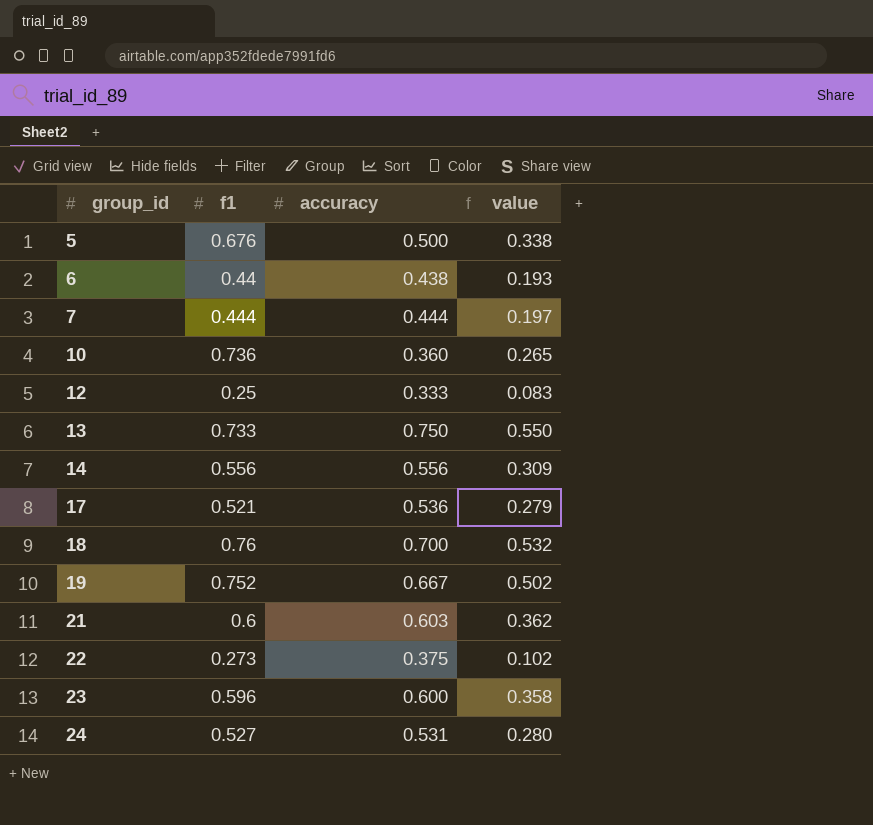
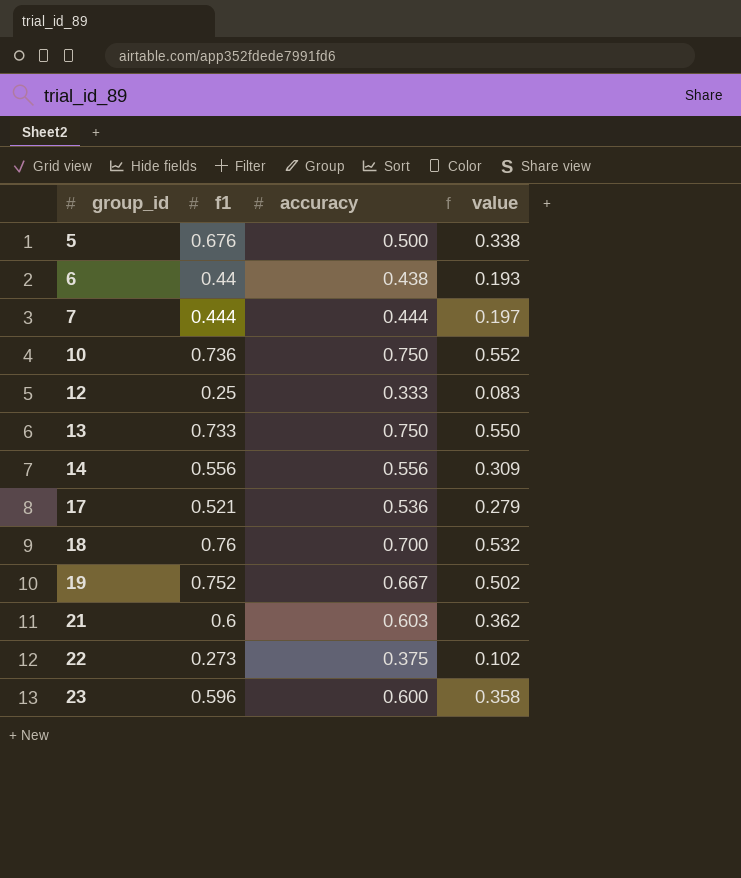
row 24: 0.527 | 0.531 | 0.280 -> none
10 | accuracy: 0.360 -> 0.750
10 | value: 0.265 -> 0.552

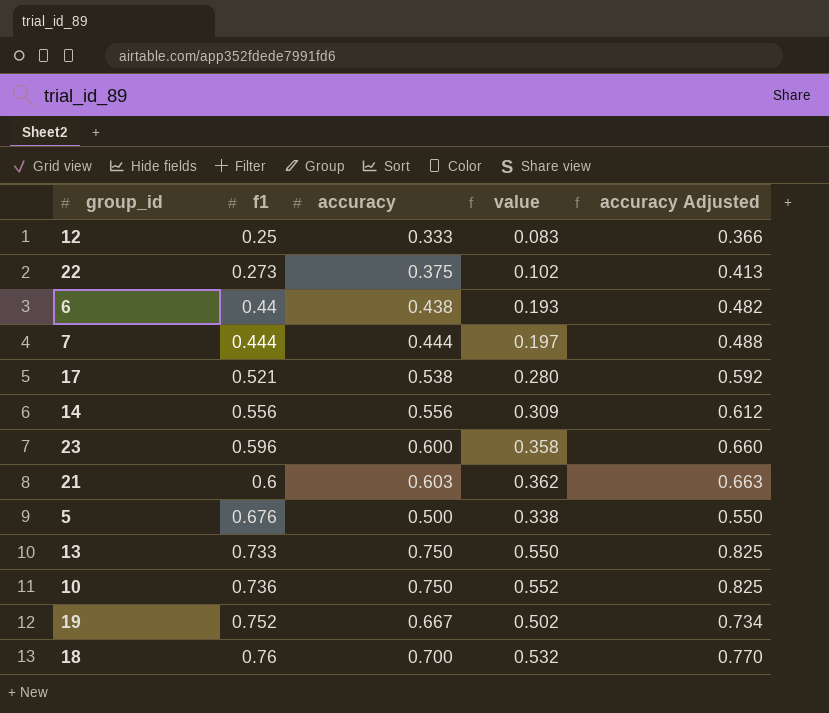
row order: group_id ascending -> f1 ascending
column accuracy Adjusted | formula: none -> [accuracy] * 1.1
17 | accuracy: 0.536 -> 0.538
17 | value: 0.279 -> 0.280

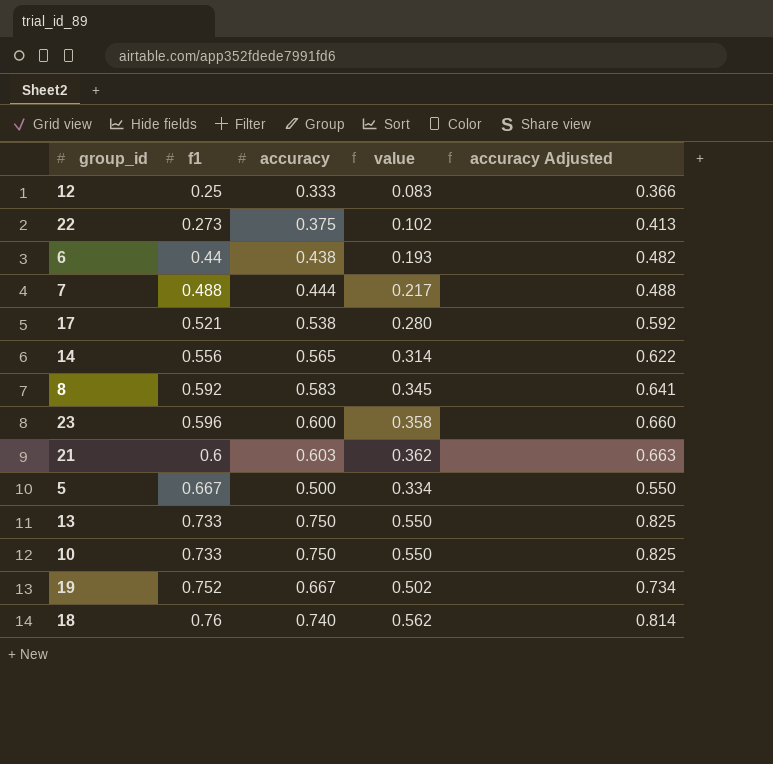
7 | f1: 0.444 -> 0.488
7 | value: 0.197 -> 0.217
14 | accuracy: 0.556 -> 0.565
14 | value: 0.309 -> 0.314
14 | accuracy Adjusted: 0.612 -> 0.622
row 8: none -> 0.592 | 0.583 | 0.345 | 0.641
5 | f1: 0.676 -> 0.667
5 | value: 0.338 -> 0.334
10 | f1: 0.736 -> 0.733
10 | value: 0.552 -> 0.550
18 | accuracy: 0.700 -> 0.740
18 | value: 0.532 -> 0.562
18 | accuracy Adjusted: 0.770 -> 0.814

